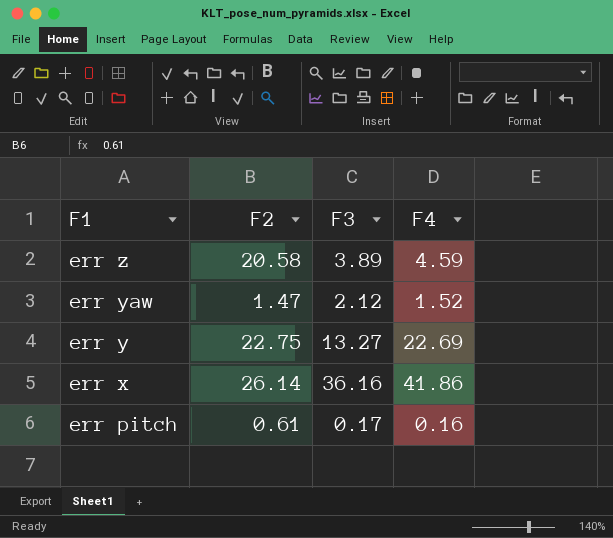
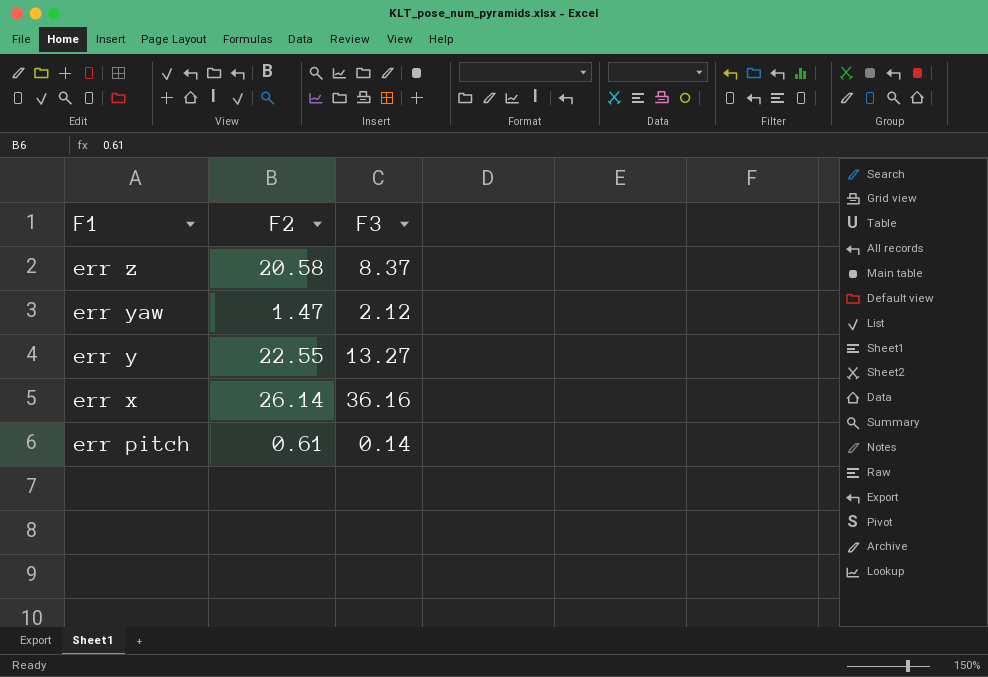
column F4 | position: 4 -> none
err z | F3: 3.89 -> 8.37
err y | F2: 22.75 -> 22.55
err pitch | F3: 0.17 -> 0.14

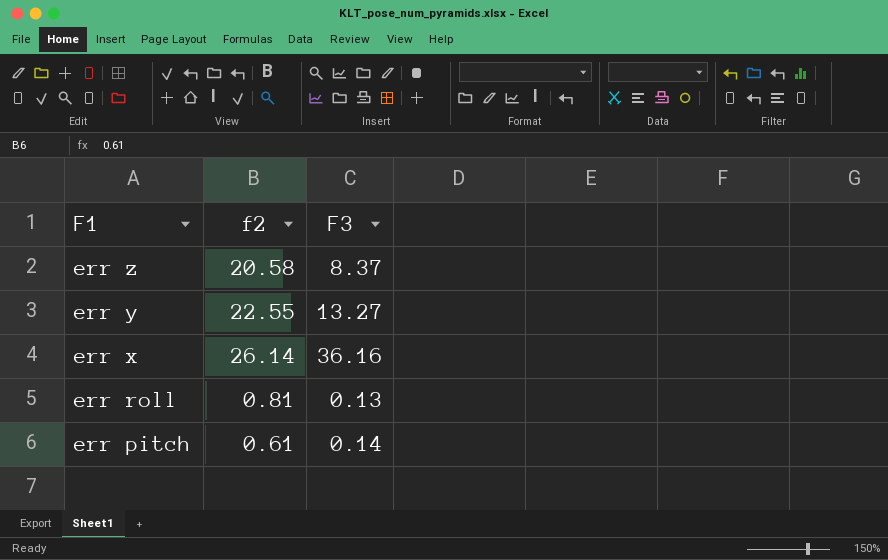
column name: F2 -> f2
row err yaw: 1.47 | 2.12 -> none
row err roll: none -> 0.81 | 0.13

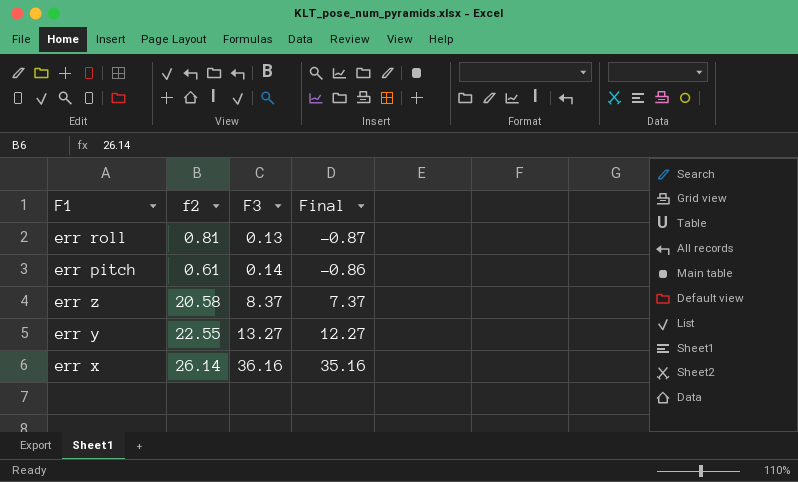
row order: F1 descending -> F3 ascending
column Final | formula: none -> [F3] - 1

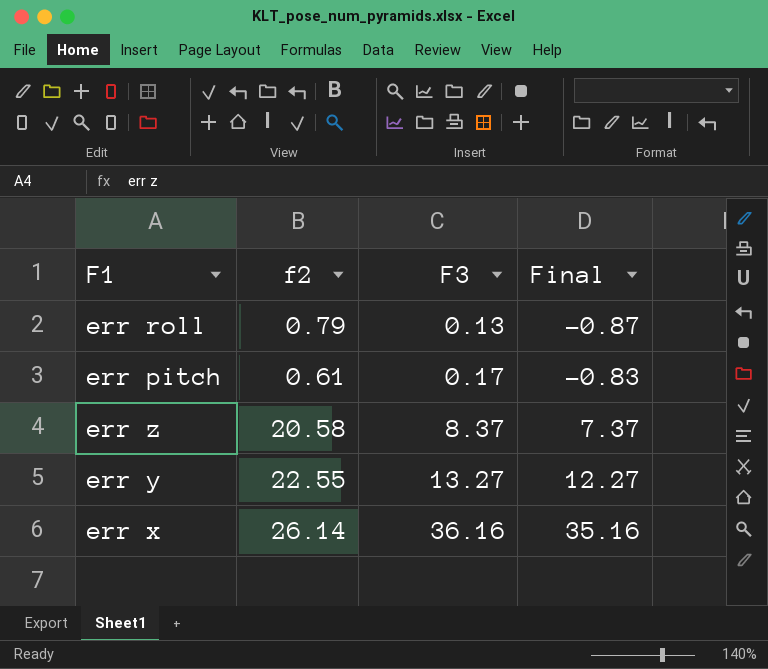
err roll | f2: 0.81 -> 0.79
err pitch | F3: 0.14 -> 0.17
err pitch | Final: -0.86 -> -0.83

